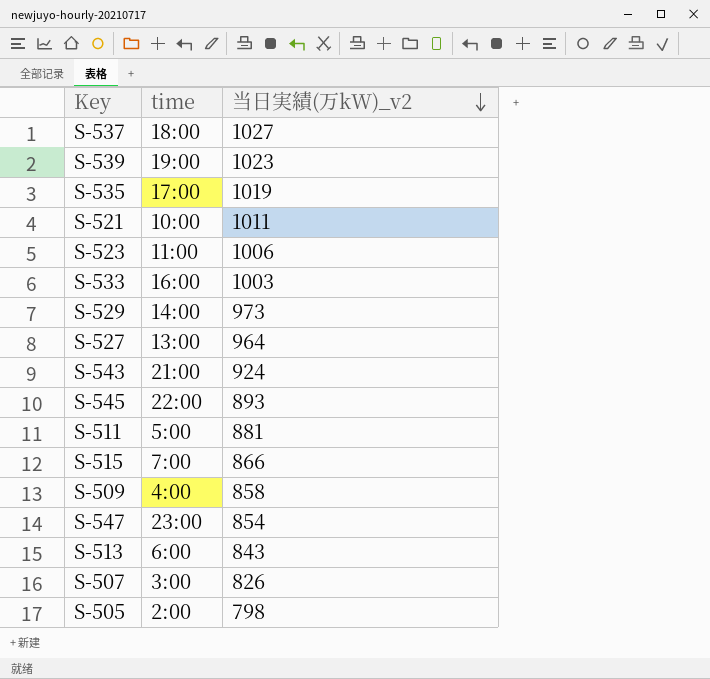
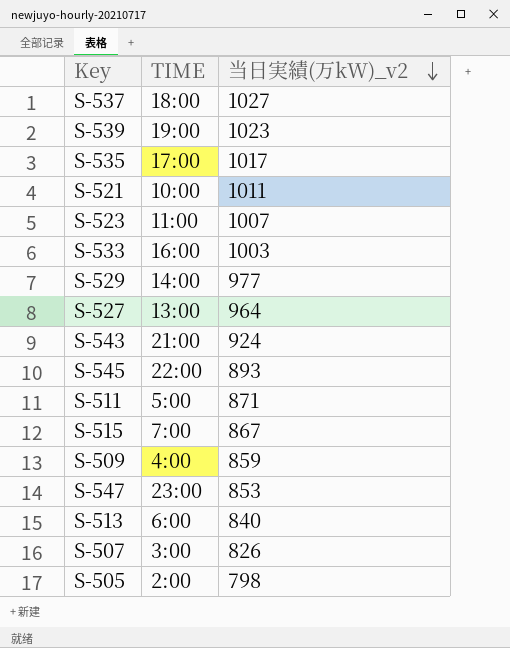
column name: time -> TIME
S-535 | 当日実績(万kW)_v2: 1019 -> 1017
S-523 | 当日実績(万kW)_v2: 1006 -> 1007
S-529 | 当日実績(万kW)_v2: 973 -> 977
S-511 | 当日実績(万kW)_v2: 881 -> 871
S-515 | 当日実績(万kW)_v2: 866 -> 867
S-509 | 当日実績(万kW)_v2: 858 -> 859
S-547 | 当日実績(万kW)_v2: 854 -> 853
S-513 | 当日実績(万kW)_v2: 843 -> 840

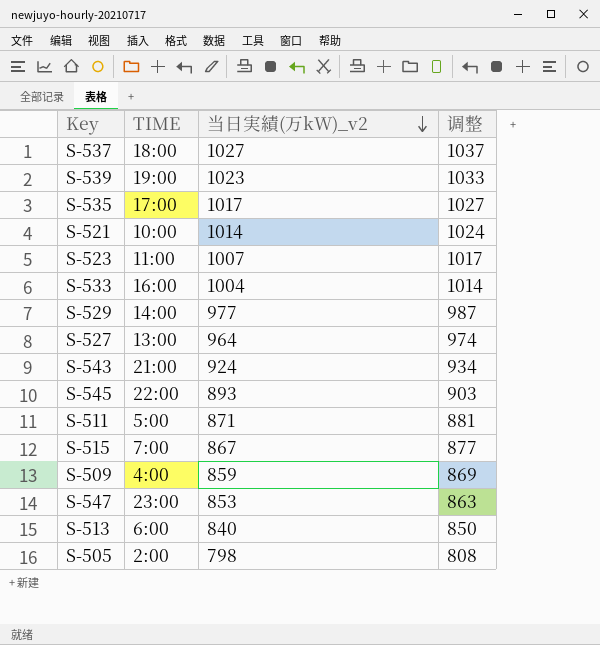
column 调整 | formula: none -> [当日実績(万kW)_v2] + 10
row S-507: 3:00 | 826 -> none
S-521 | 当日実績(万kW)_v2: 1011 -> 1014
S-533 | 当日実績(万kW)_v2: 1003 -> 1004

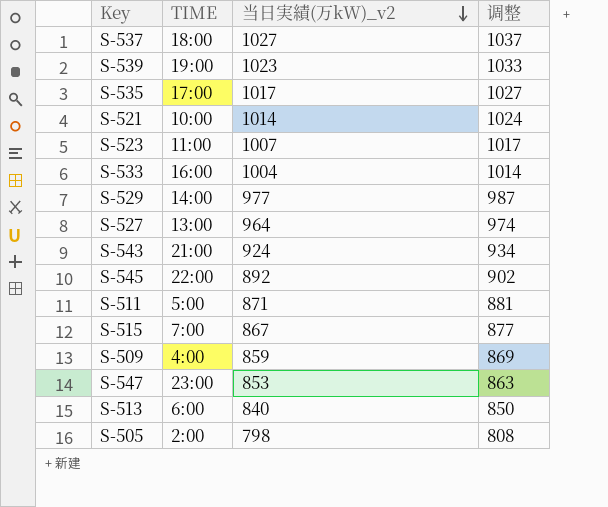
S-545 | 当日実績(万kW)_v2: 893 -> 892
S-545 | 调整: 903 -> 902

